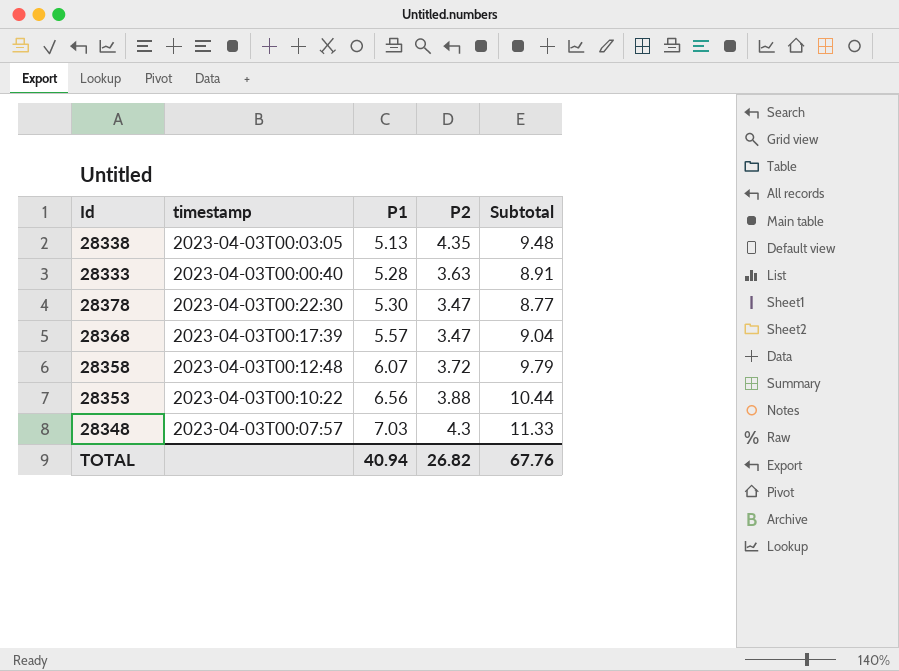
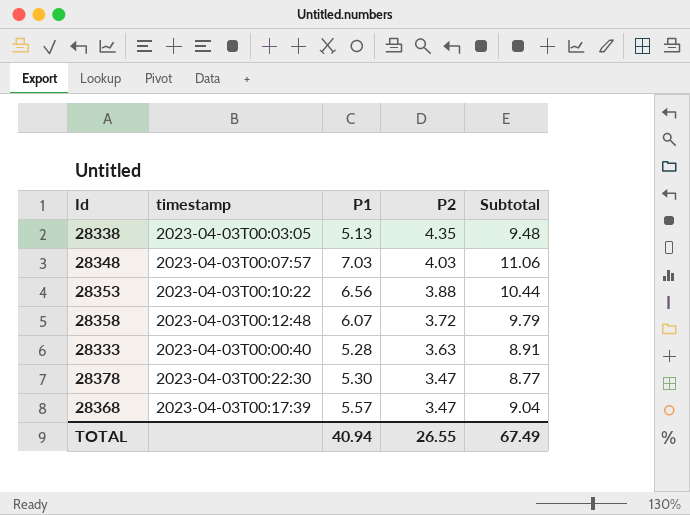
row order: P1 ascending -> P2 descending
28348 | P2: 4.3 -> 4.03
28348 | Subtotal: 11.33 -> 11.06
TOTAL | P2: 26.82 -> 26.55
TOTAL | Subtotal: 67.76 -> 67.49

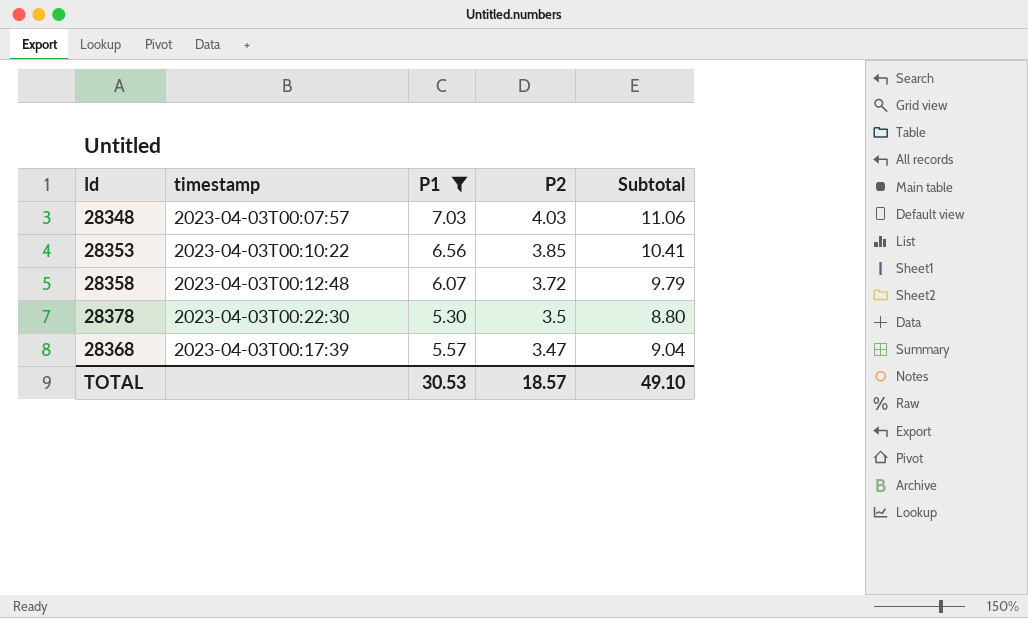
filter: none -> P1 >= 5.30
28353 | P2: 3.88 -> 3.85
28353 | Subtotal: 10.44 -> 10.41
28378 | P2: 3.47 -> 3.5
28378 | Subtotal: 8.77 -> 8.80
TOTAL | P1: 40.94 -> 30.53
TOTAL | P2: 26.55 -> 18.57
TOTAL | Subtotal: 67.49 -> 49.10

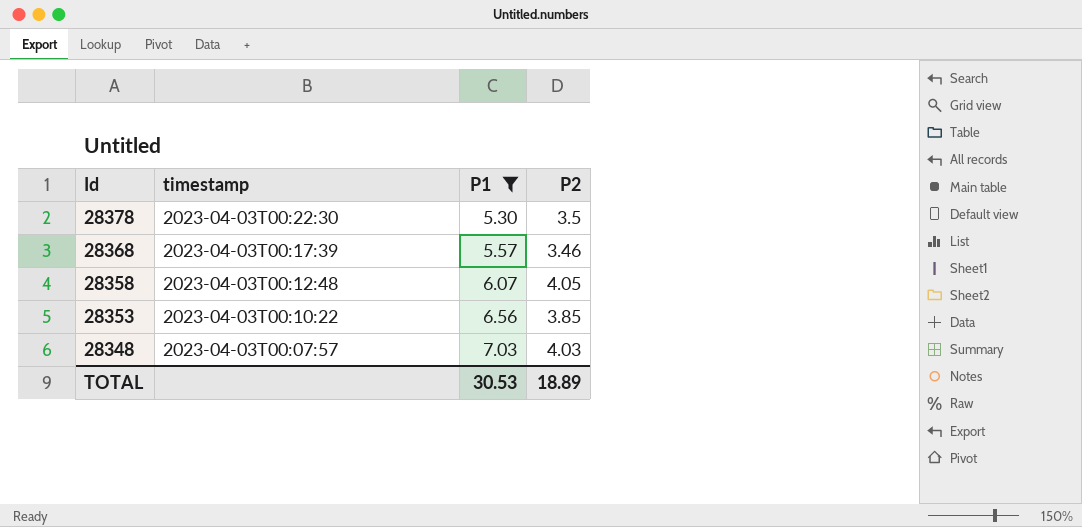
row order: P2 descending -> Id descending
column Subtotal | formula: [P1] + [P2] -> none
28368 | P2: 3.47 -> 3.46
28358 | P2: 3.72 -> 4.05
TOTAL | P2: 18.57 -> 18.89

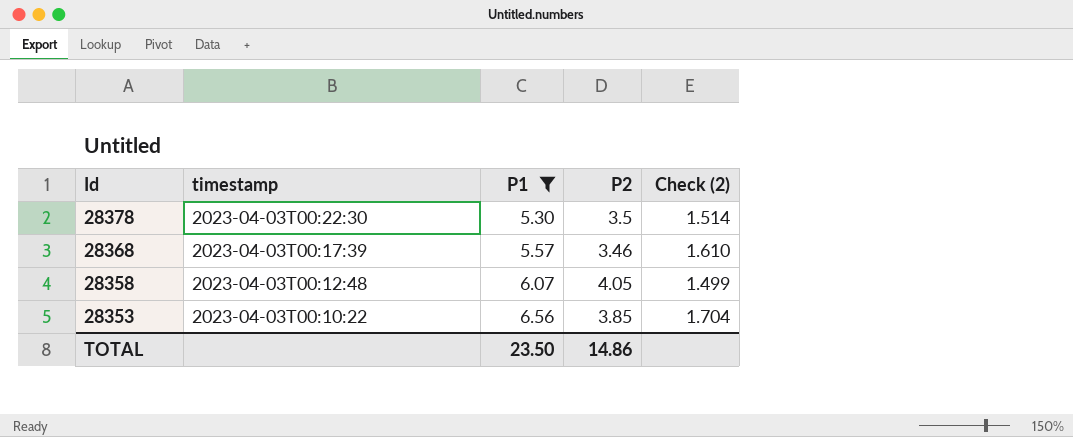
column Check (2) | formula: none -> [P1] / [P2]
row 28348: 2023-04-03T00:07:57 | 7.03 | 4.03 -> none
TOTAL | P1: 30.53 -> 23.50
TOTAL | P2: 18.89 -> 14.86

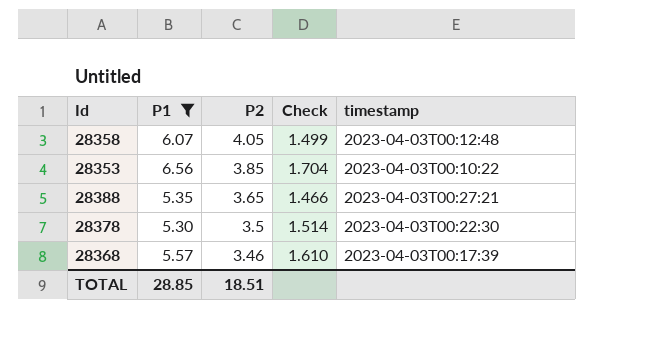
row order: Id descending -> P2 descending
column name: Check (2) -> Check
column timestamp | position: 2 -> 5
row 28388: none -> 5.35 | 3.65 | 1.466 | 2023-04-03T00:27:21
TOTAL | P1: 23.50 -> 28.85
TOTAL | P2: 14.86 -> 18.51

